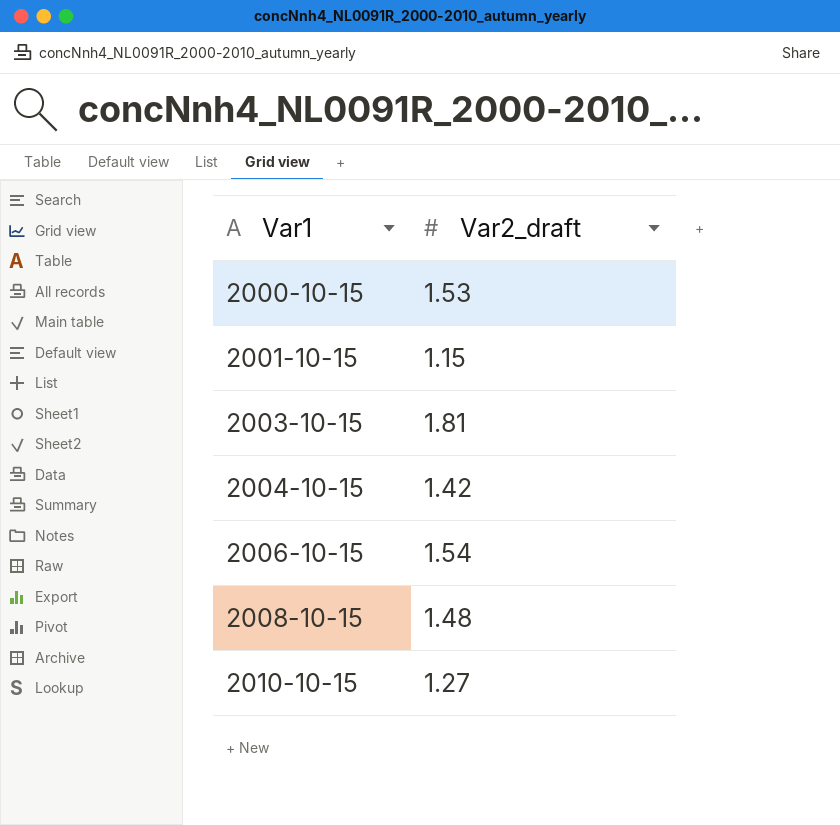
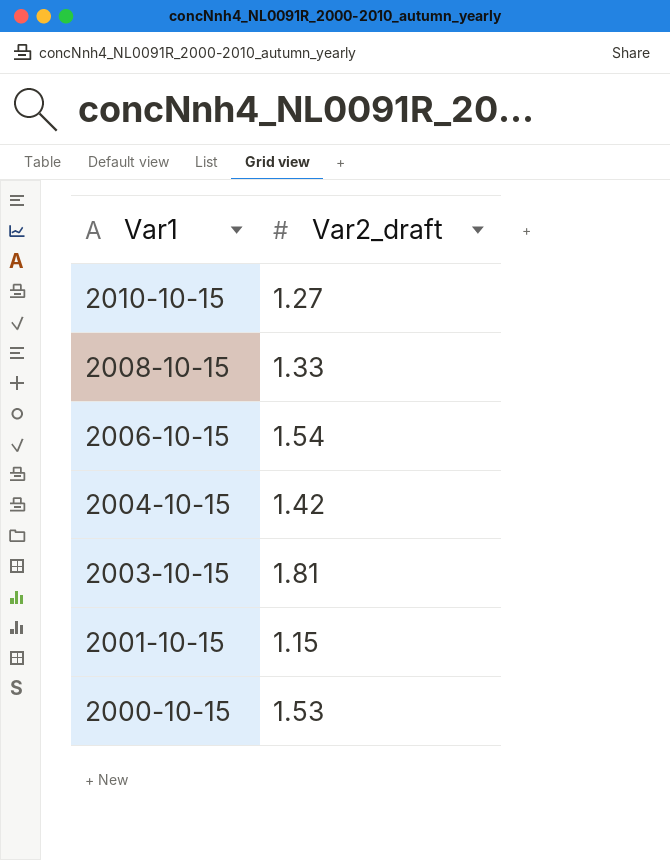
row order: Var1 ascending -> Var1 descending
2008-10-15 | Var2_draft: 1.48 -> 1.33

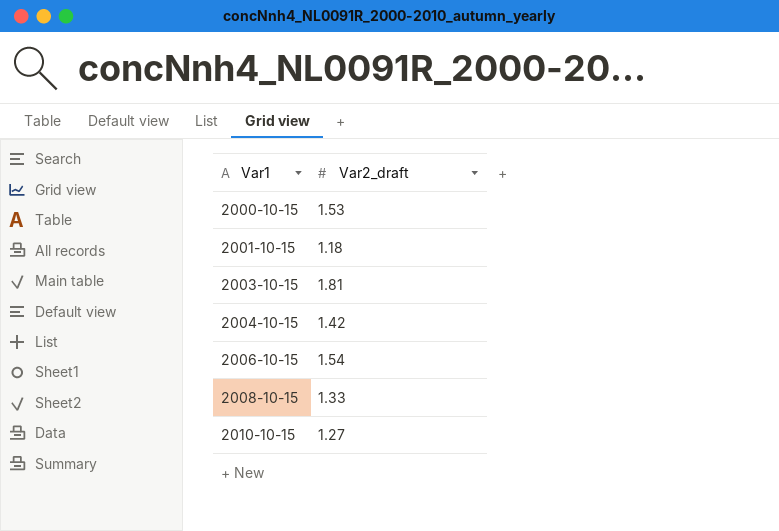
row order: Var1 descending -> Var1 ascending
2001-10-15 | Var2_draft: 1.15 -> 1.18

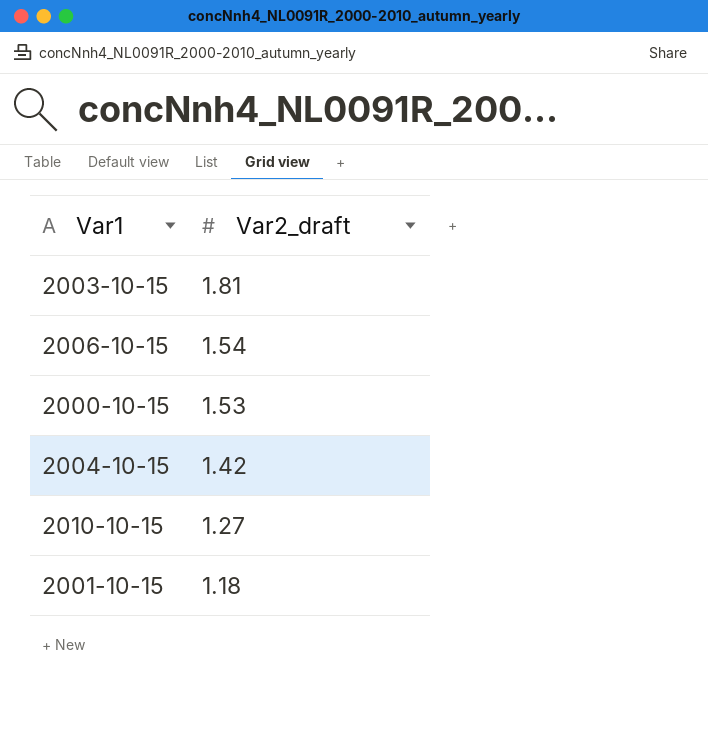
row order: Var1 ascending -> Var2_draft descending
row 2008-10-15: 1.33 -> none

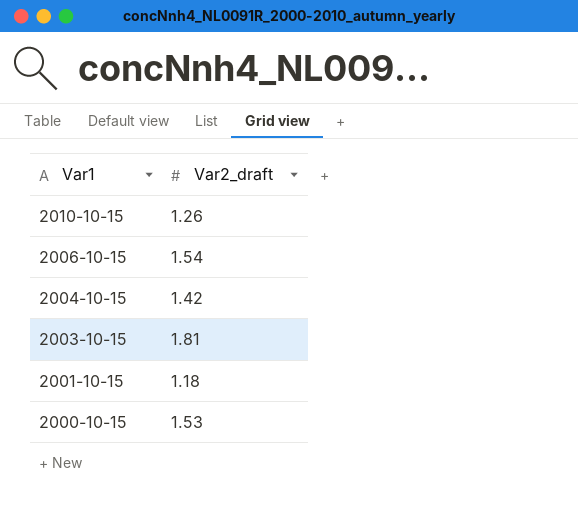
row order: Var2_draft descending -> Var1 descending
2010-10-15 | Var2_draft: 1.27 -> 1.26

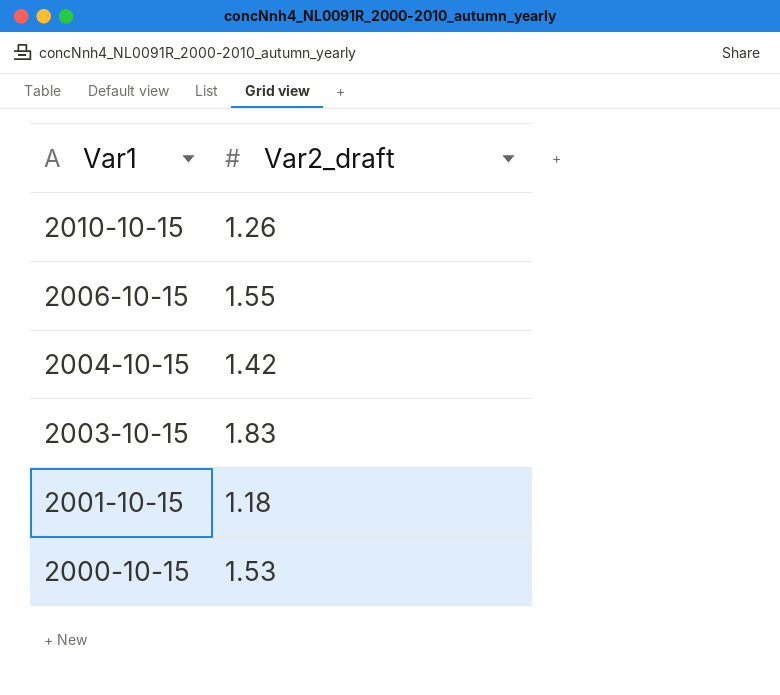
2006-10-15 | Var2_draft: 1.54 -> 1.55
2003-10-15 | Var2_draft: 1.81 -> 1.83

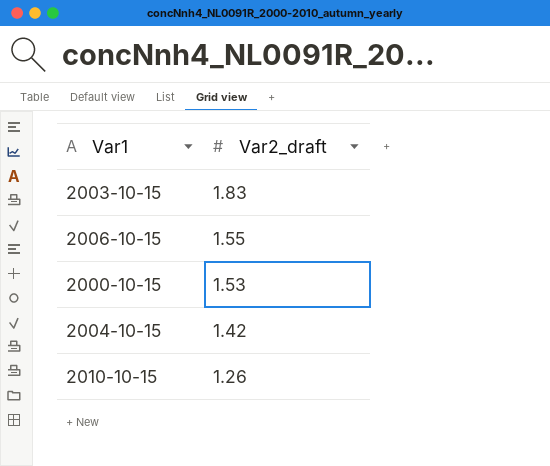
row order: Var1 descending -> Var2_draft descending
row 2001-10-15: 1.18 -> none

